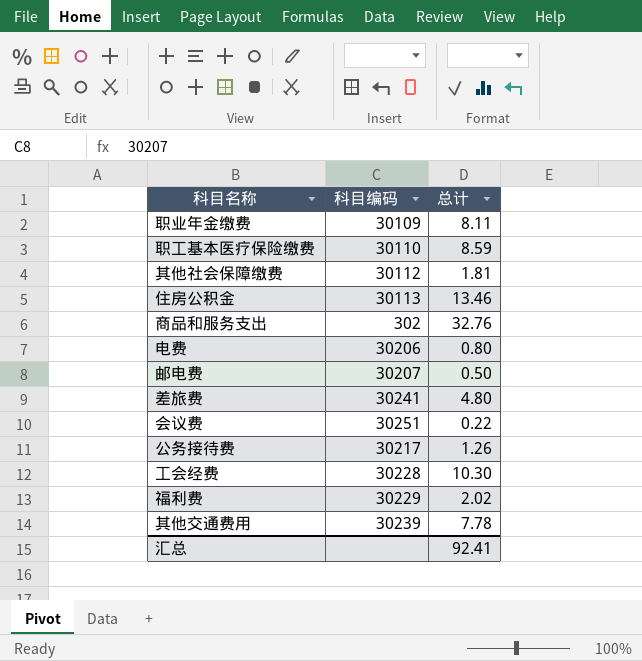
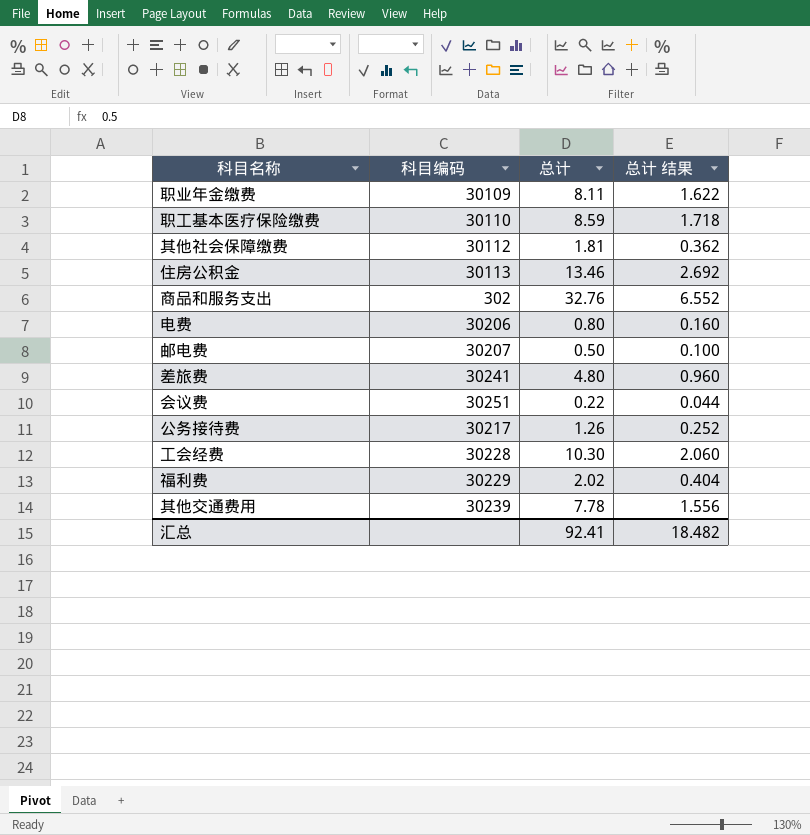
column 总计 结果 | formula: none -> [总计] * 0.2

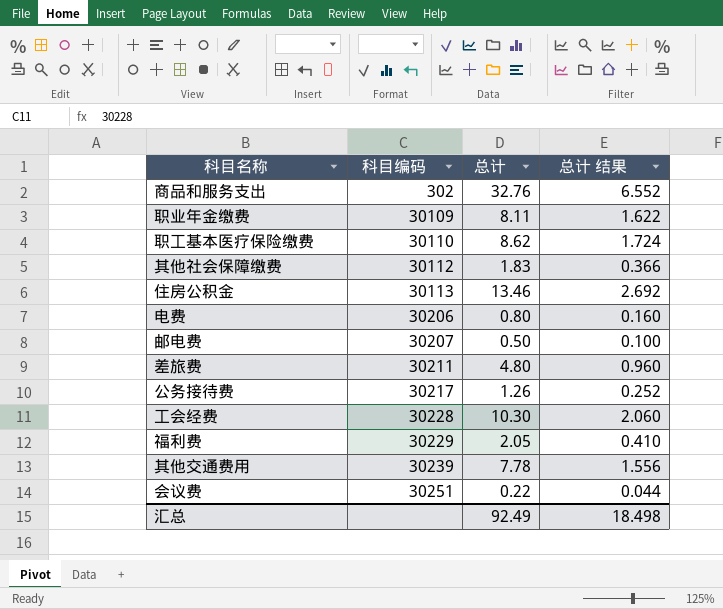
row order: none -> 科目编码 ascending
职工基本医疗保险缴费 | 总计: 8.59 -> 8.62
职工基本医疗保险缴费 | 总计 结果: 1.718 -> 1.724
其他社会保障缴费 | 总计: 1.81 -> 1.83
其他社会保障缴费 | 总计 结果: 0.362 -> 0.366
差旅费 | 科目编码: 30241 -> 30211
福利费 | 总计: 2.02 -> 2.05
福利费 | 总计 结果: 0.404 -> 0.410
汇总 | 总计: 92.41 -> 92.49
汇总 | 总计 结果: 18.482 -> 18.498

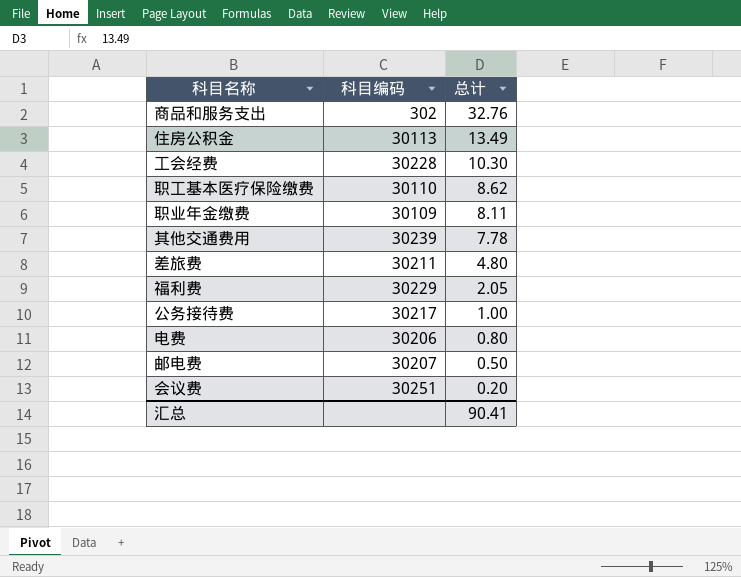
row order: 科目编码 ascending -> 总计 descending
column 总计 结果 | formula: [总计] * 0.2 -> none
row 其他社会保障缴费: 30112 | 1.83 | 0.366 -> none
住房公积金 | 总计: 13.46 -> 13.49
公务接待费 | 总计: 1.26 -> 1.00
会议费 | 总计: 0.22 -> 0.20
汇总 | 总计: 92.49 -> 90.41

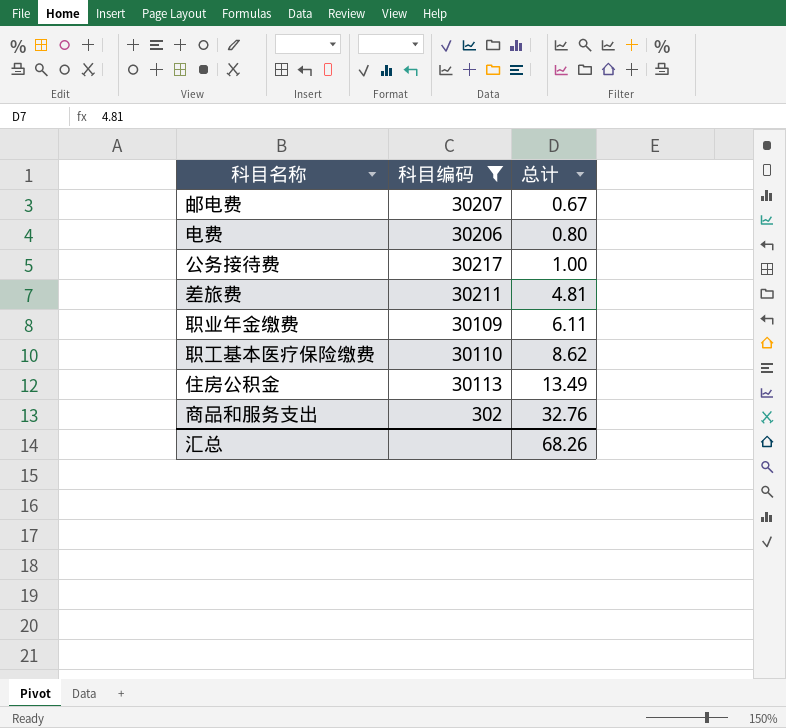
filter: none -> 科目编码 <= 30217
row order: 总计 descending -> 总计 ascending
邮电费 | 总计: 0.50 -> 0.67
差旅费 | 总计: 4.80 -> 4.81
职业年金缴费 | 总计: 8.11 -> 6.11
汇总 | 总计: 90.41 -> 68.26

